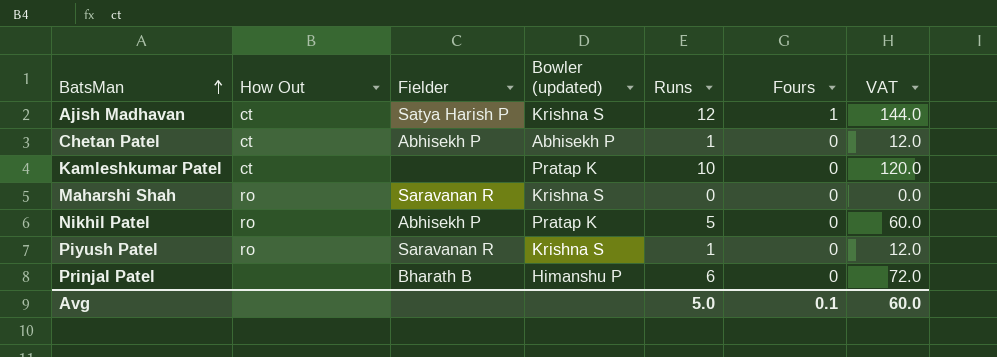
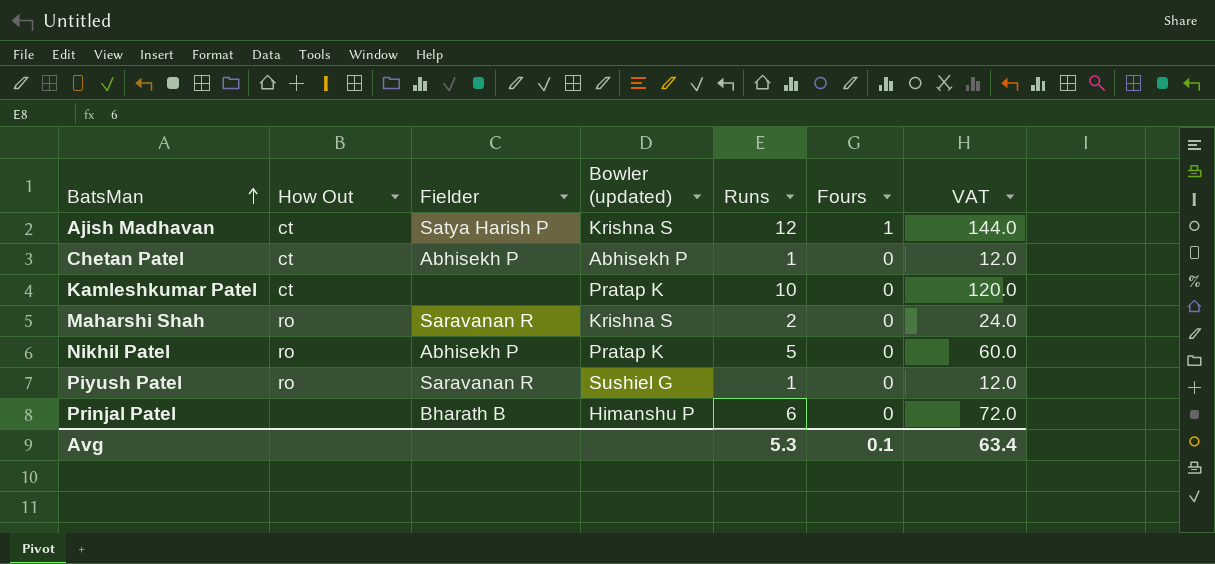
Maharshi Shah | Runs: 0 -> 2
Maharshi Shah | VAT: 0.0 -> 24.0
Piyush Patel | Bowler (updated): Krishna S -> Sushiel G
Avg | Runs: 5.0 -> 5.3
Avg | VAT: 60.0 -> 63.4

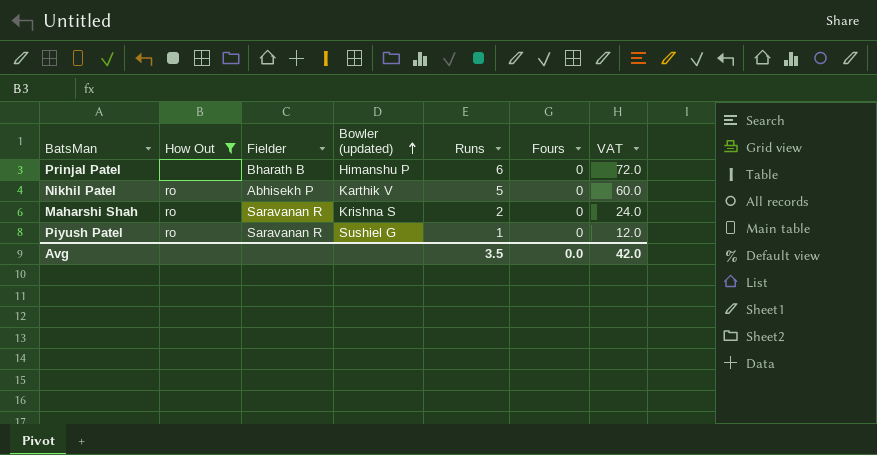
filter: none -> How Out != ct
row order: BatsMan ascending -> Bowler (updated) ascending
Nikhil Patel | Bowler (updated): Pratap K -> Karthik V
Avg | Runs: 5.3 -> 3.5
Avg | Fours: 0.1 -> 0.0
Avg | VAT: 63.4 -> 42.0

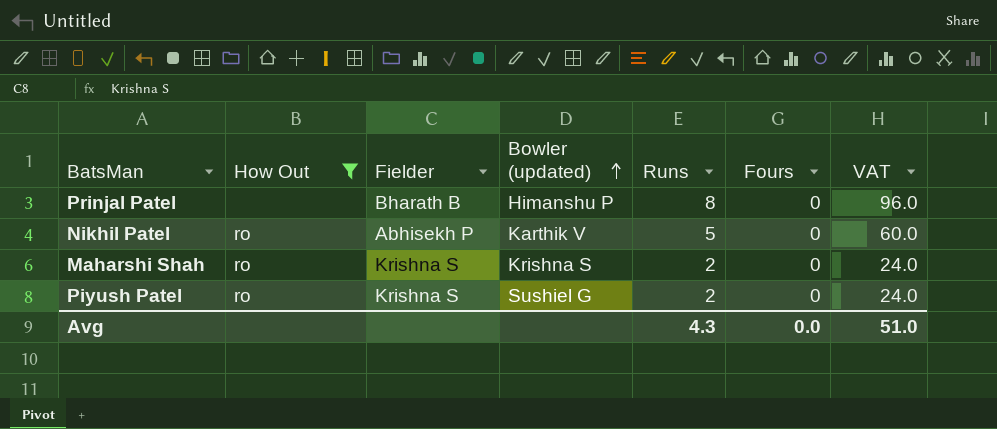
Prinjal Patel | Runs: 6 -> 8
Prinjal Patel | VAT: 72.0 -> 96.0
Maharshi Shah | Fielder: Saravanan R -> Krishna S
Piyush Patel | Fielder: Saravanan R -> Krishna S
Piyush Patel | Runs: 1 -> 2
Piyush Patel | VAT: 12.0 -> 24.0
Avg | Runs: 3.5 -> 4.3
Avg | VAT: 42.0 -> 51.0

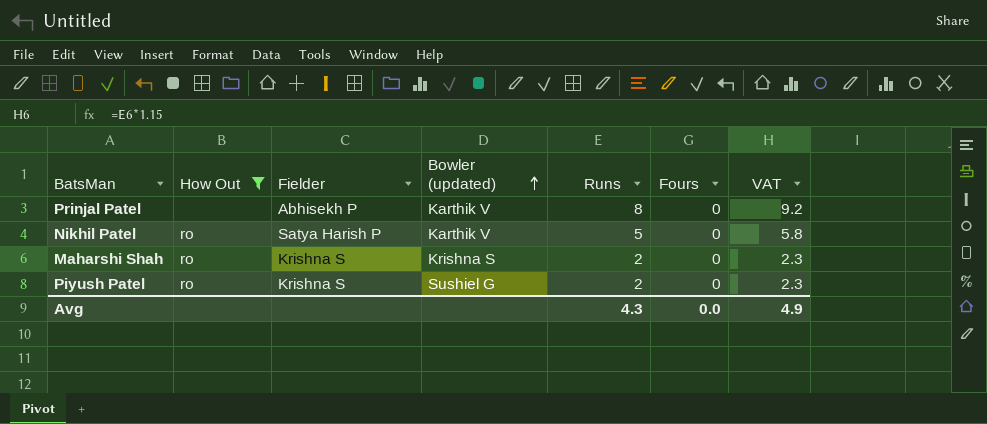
column VAT | formula: [Runs] * 12 -> [Runs] * 1.15
Prinjal Patel | Fielder: Bharath B -> Abhisekh P
Prinjal Patel | Bowler (updated): Himanshu P -> Karthik V
Nikhil Patel | Fielder: Abhisekh P -> Satya Harish P
Avg | VAT: 51.0 -> 4.9

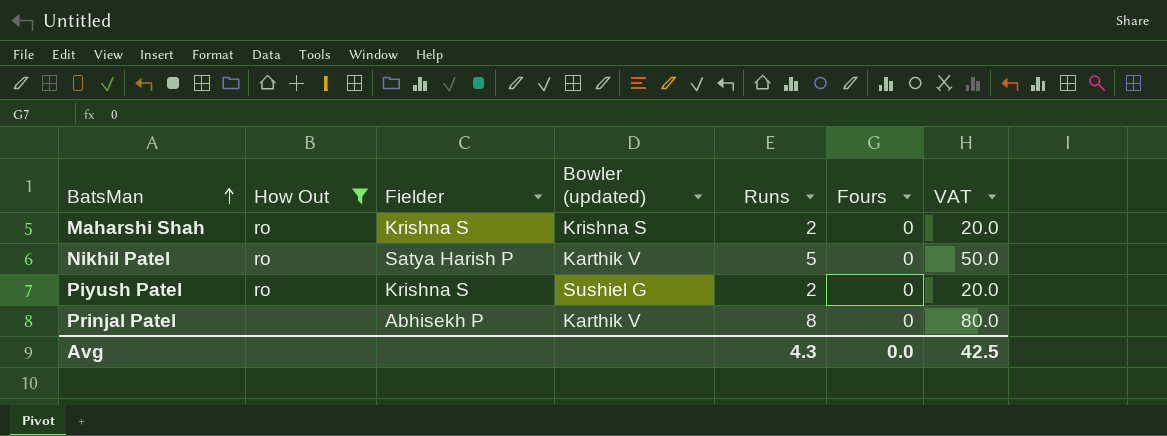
row order: Bowler (updated) ascending -> BatsMan ascending
column VAT | formula: [Runs] * 1.15 -> [Runs] * 10
Avg | VAT: 4.9 -> 42.5

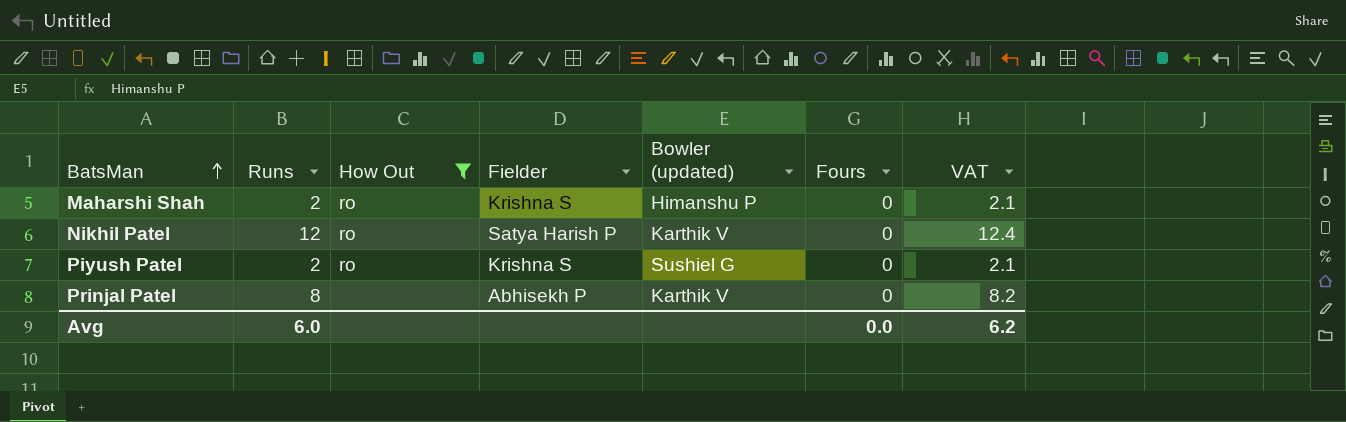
column Runs | position: 5 -> 2
column VAT | formula: [Runs] * 10 -> [Runs] * 1.03
Maharshi Shah | Bowler (updated): Krishna S -> Himanshu P
Nikhil Patel | Runs: 5 -> 12
Avg | Runs: 4.3 -> 6.0
Avg | VAT: 42.5 -> 6.2

